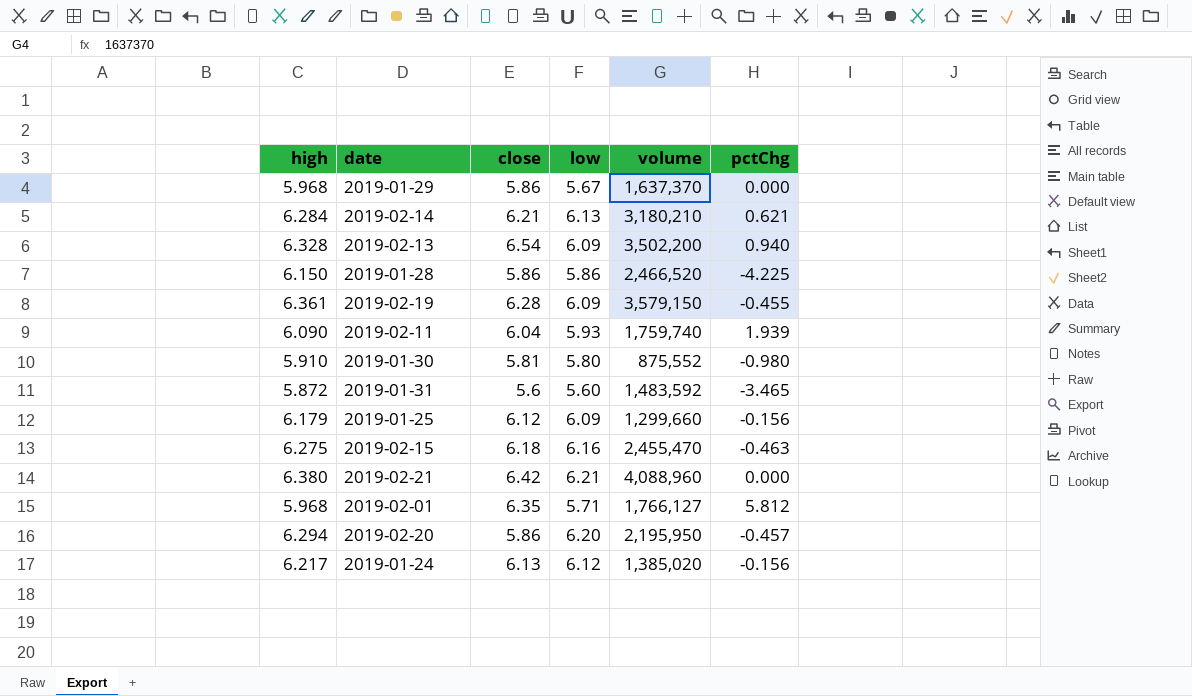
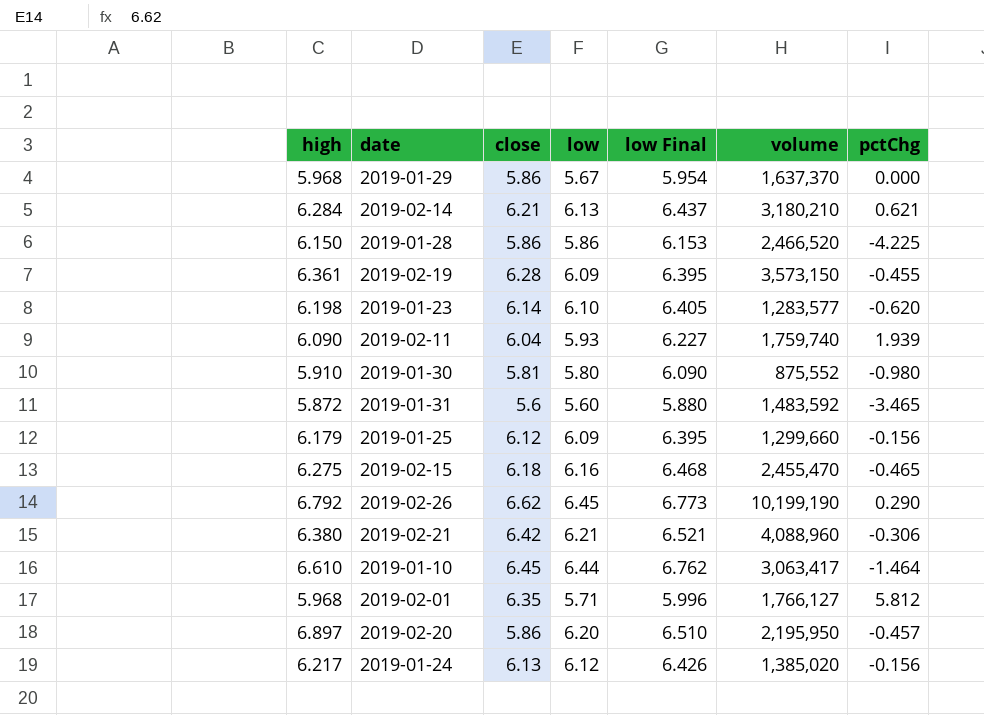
column low Final | formula: none -> [low] * 1.05
row 2019-02-13: 6.328 | 6.54 | 6.09 | 3,502,200 | 0.940 -> none
2019-02-19 | volume: 3,579,150 -> 3,573,150
row 2019-01-23: none -> 6.198 | 6.14 | 6.10 | 6.405 | 1,283,577 | -0.620
2019-02-15 | pctChg: -0.463 -> -0.465
row 2019-02-26: none -> 6.792 | 6.62 | 6.45 | 6.773 | 10,199,190 | 0.290
2019-02-21 | pctChg: 0.000 -> -0.306
row 2019-01-10: none -> 6.610 | 6.45 | 6.44 | 6.762 | 3,063,417 | -1.464
2019-02-20 | high: 6.294 -> 6.897

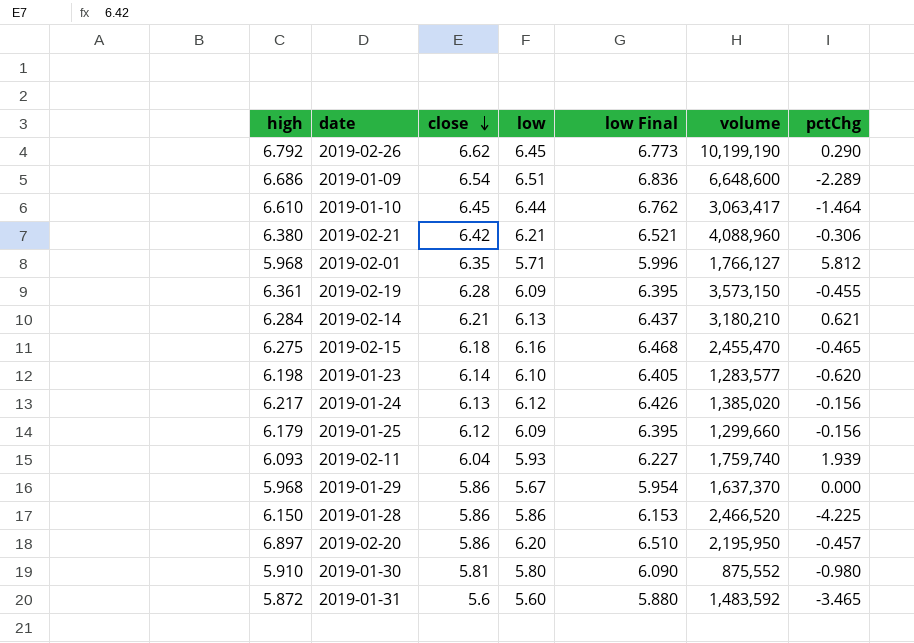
row order: none -> close descending
row 2019-01-09: none -> 6.686 | 6.54 | 6.51 | 6.836 | 6,648,600 | -2.289
2019-02-11 | high: 6.090 -> 6.093

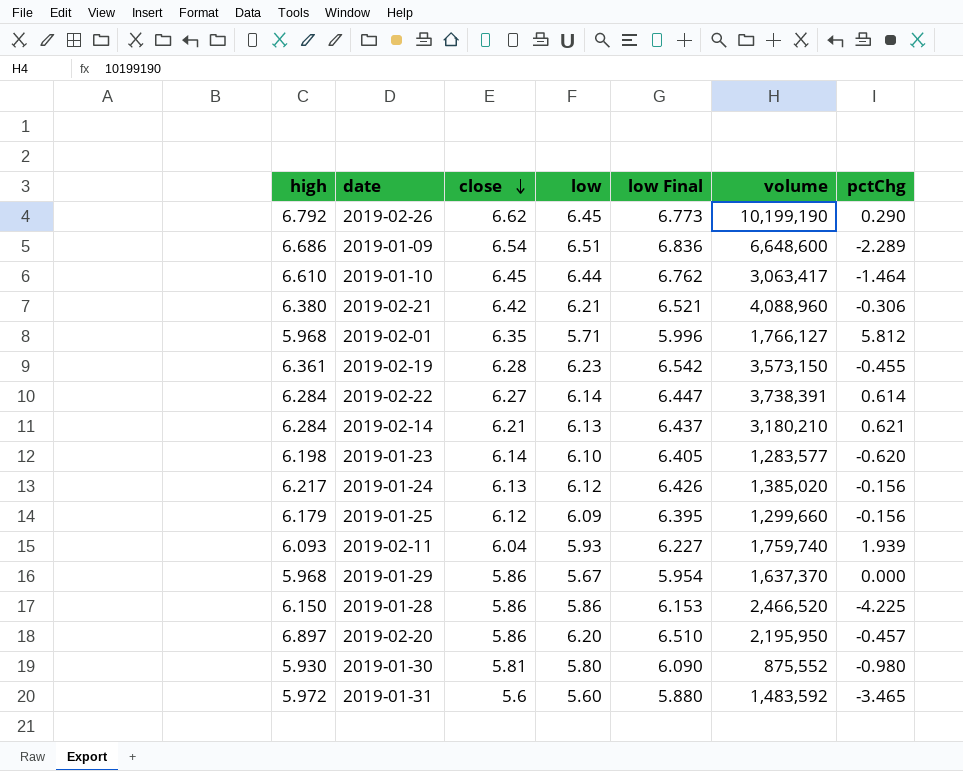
row 2019-02-15: 6.275 | 6.18 | 6.16 | 6.468 | 2,455,470 | -0.465 -> none
2019-02-19 | low: 6.09 -> 6.23
2019-02-19 | low Final: 6.395 -> 6.542
row 2019-02-22: none -> 6.284 | 6.27 | 6.14 | 6.447 | 3,738,391 | 0.614
2019-01-30 | high: 5.910 -> 5.930
2019-01-31 | high: 5.872 -> 5.972

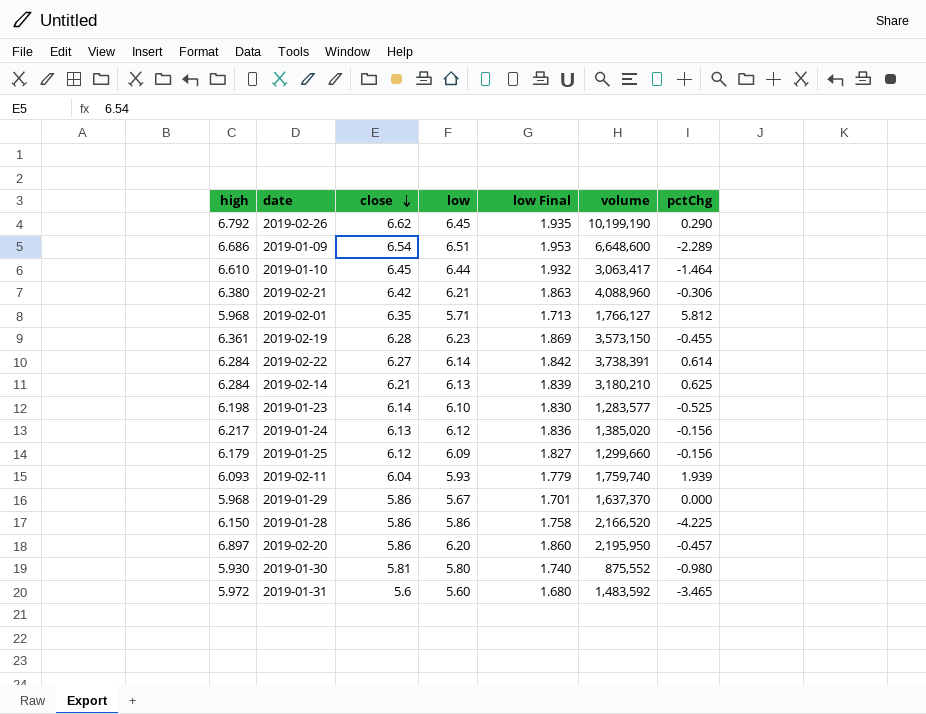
column low Final | formula: [low] * 1.05 -> [low] * 0.3
2019-02-14 | pctChg: 0.621 -> 0.625
2019-01-23 | pctChg: -0.620 -> -0.525
2019-01-28 | volume: 2,466,520 -> 2,166,520

